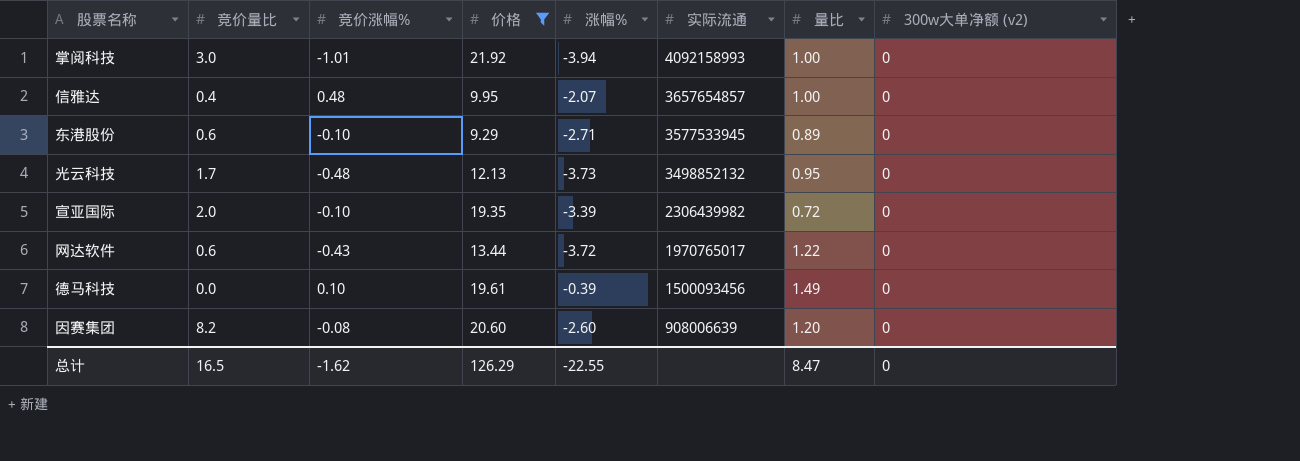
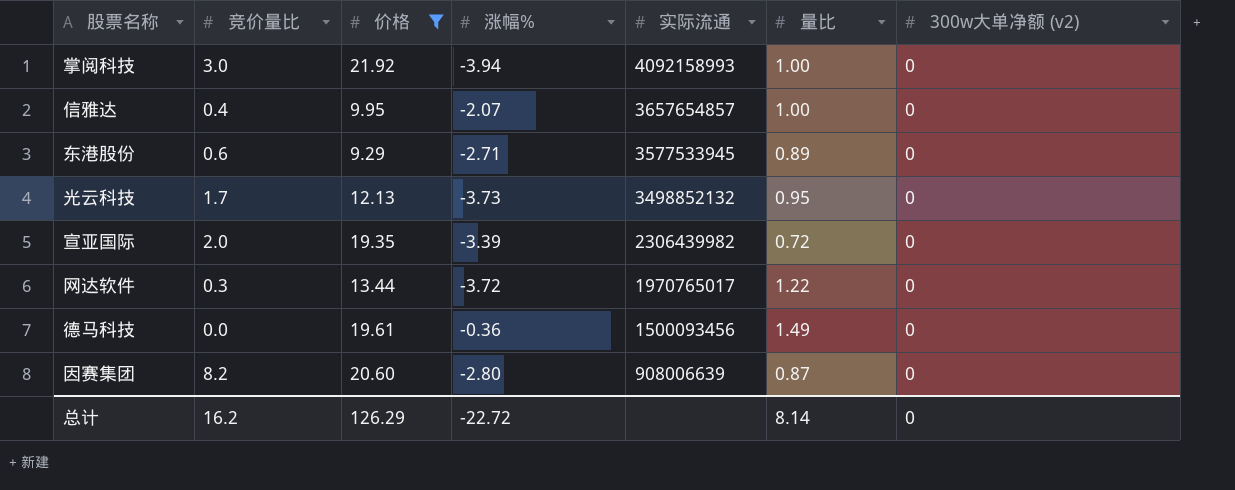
column 竞价涨幅% | position: 3 -> none
网达软件 | 竞价量比: 0.6 -> 0.3
德马科技 | 涨幅%: -0.39 -> -0.36
因赛集团 | 涨幅%: -2.60 -> -2.80
因赛集团 | 量比: 1.20 -> 0.87
总计 | 竞价量比: 16.5 -> 16.2
总计 | 涨幅%: -22.55 -> -22.72
总计 | 量比: 8.47 -> 8.14

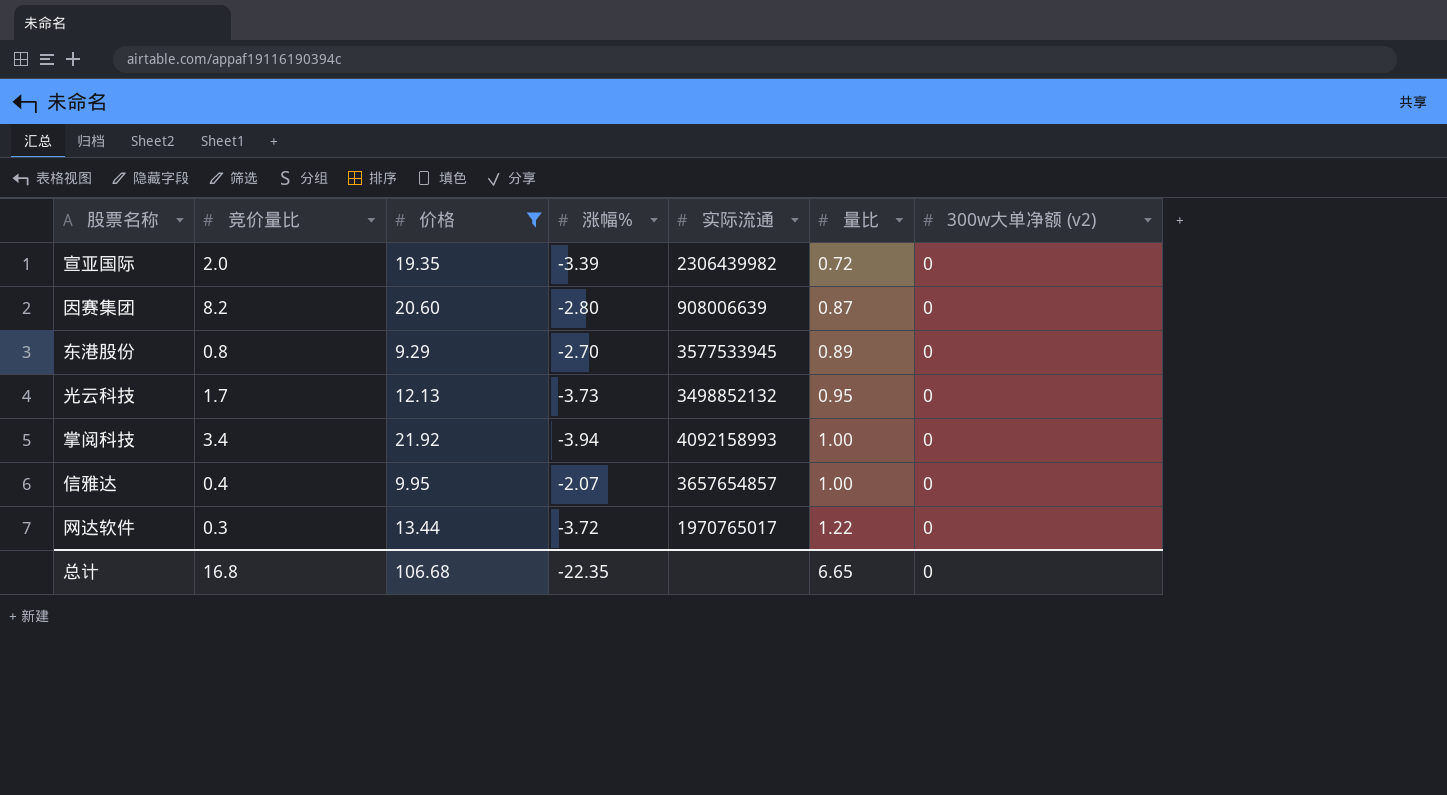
row order: 实际流通 descending -> 量比 ascending
row 德马科技: 0.0 | 19.61 | -0.36 | 1500093456 | 1.49 | 0 -> none
东港股份 | 竞价量比: 0.6 -> 0.8
东港股份 | 涨幅%: -2.71 -> -2.70
掌阅科技 | 竞价量比: 3.0 -> 3.4
总计 | 竞价量比: 16.2 -> 16.8
总计 | 价格: 126.29 -> 106.68
总计 | 涨幅%: -22.72 -> -22.35
总计 | 量比: 8.14 -> 6.65

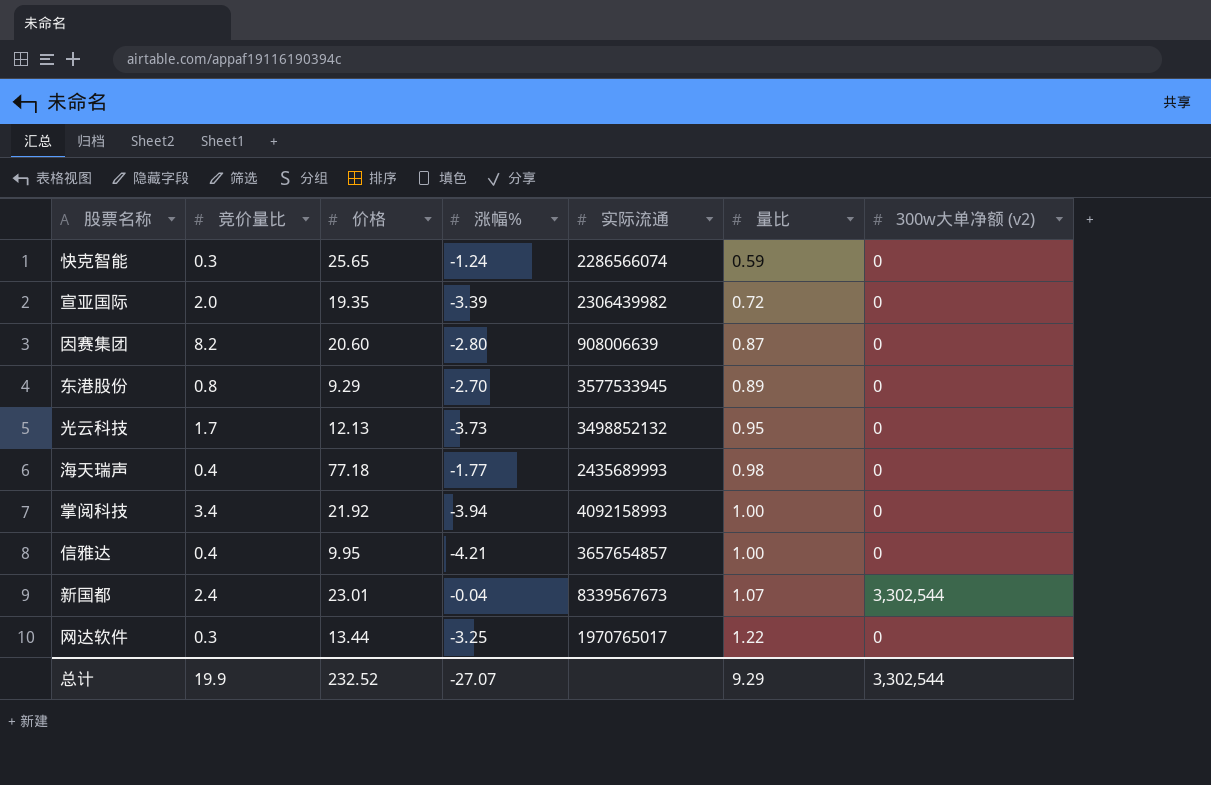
filter: 价格 <= 21.92 -> none
信雅达 | 涨幅%: -2.07 -> -4.21
网达软件 | 涨幅%: -3.72 -> -3.25
总计 | 竞价量比: 16.8 -> 19.9
总计 | 价格: 106.68 -> 232.52
总计 | 涨幅%: -22.35 -> -27.07
总计 | 量比: 6.65 -> 9.29
总计 | 300w大单净额 (v2): 0 -> 3,302,544

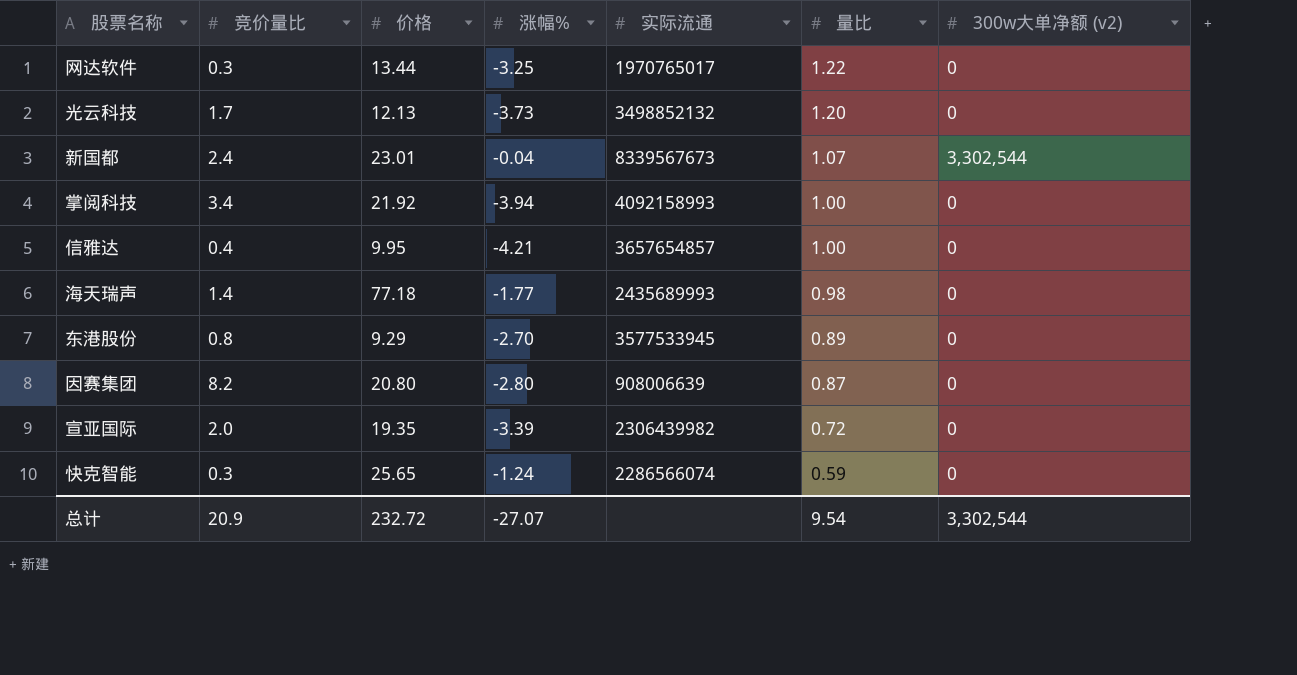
row order: 量比 ascending -> 量比 descending
光云科技 | 量比: 0.95 -> 1.20
海天瑞声 | 竞价量比: 0.4 -> 1.4
因赛集团 | 价格: 20.60 -> 20.80
总计 | 竞价量比: 19.9 -> 20.9
总计 | 价格: 232.52 -> 232.72
总计 | 量比: 9.29 -> 9.54

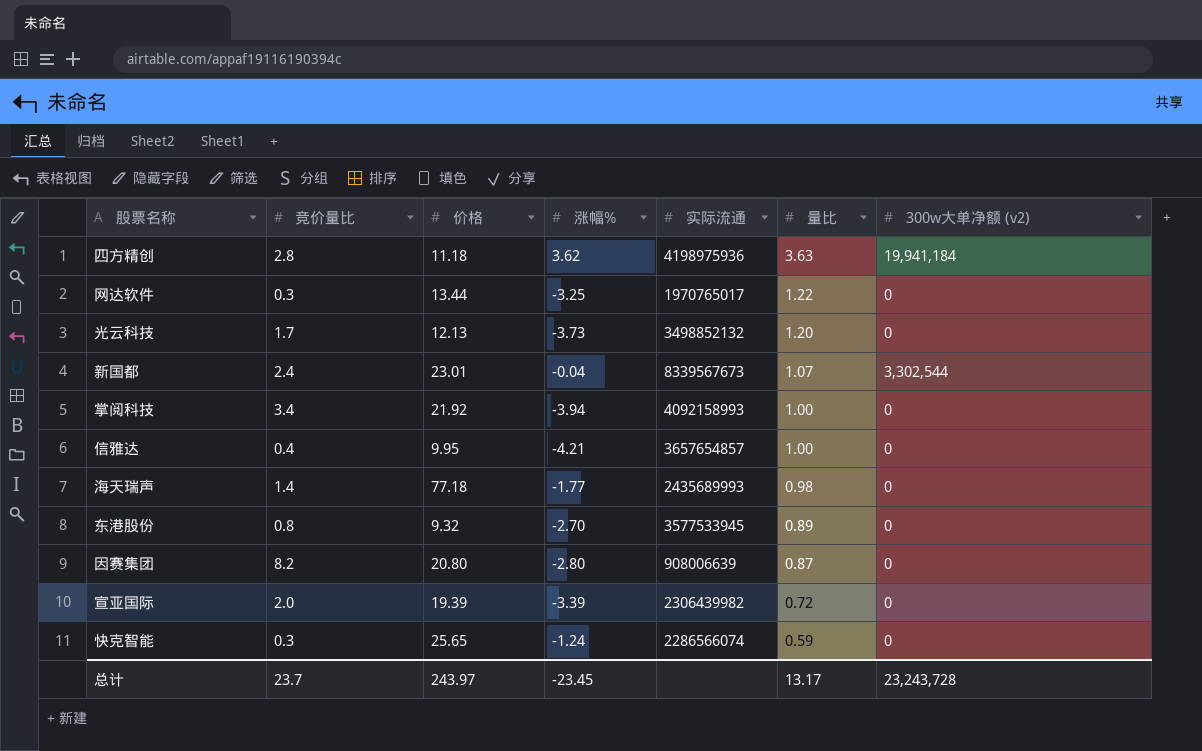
row 四方精创: none -> 2.8 | 11.18 | 3.62 | 4198975936 | 3.63 | 19,941,184
东港股份 | 价格: 9.29 -> 9.32
宣亚国际 | 价格: 19.35 -> 19.39
总计 | 竞价量比: 20.9 -> 23.7
总计 | 价格: 232.72 -> 243.97
总计 | 涨幅%: -27.07 -> -23.45
总计 | 量比: 9.54 -> 13.17
总计 | 300w大单净额 (v2): 3,302,544 -> 23,243,728

